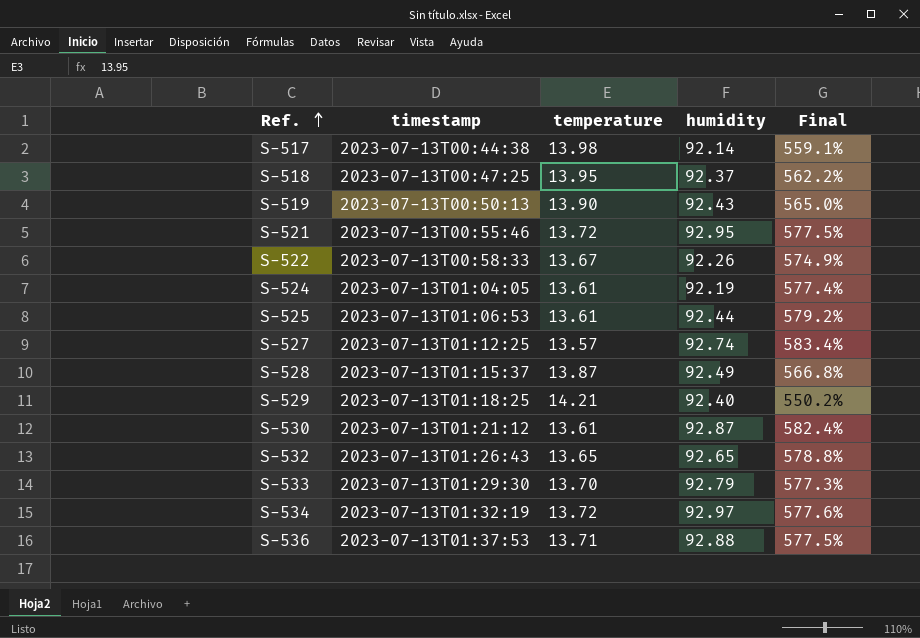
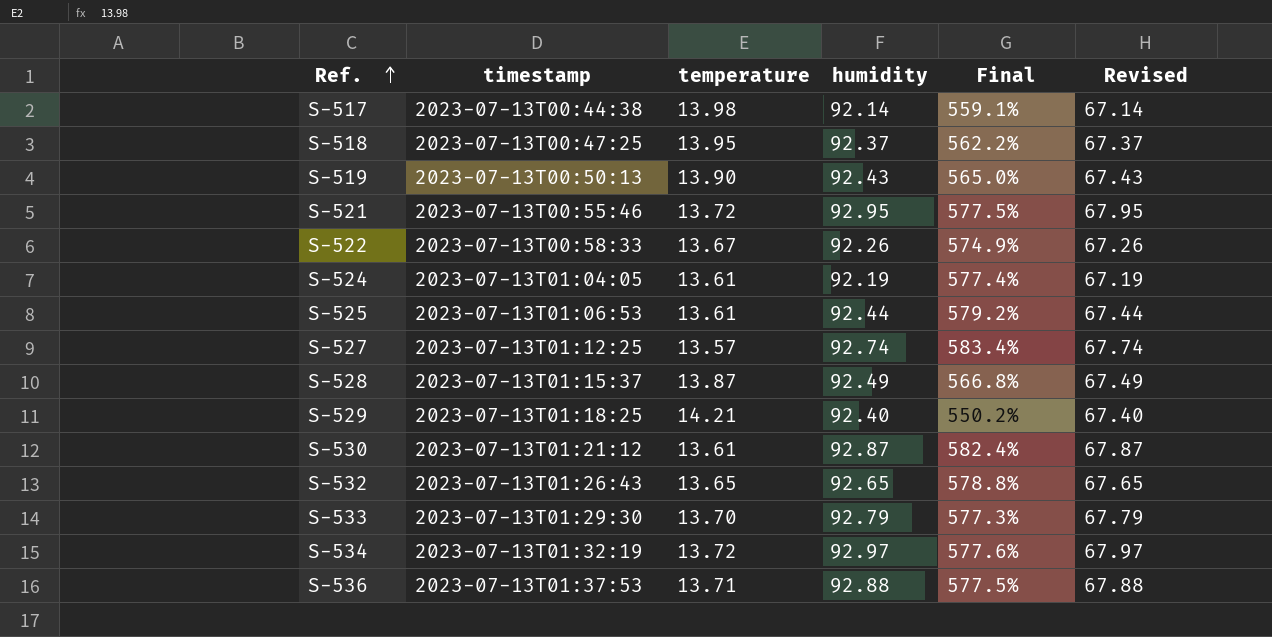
column Revised | formula: none -> [humidity] - 25

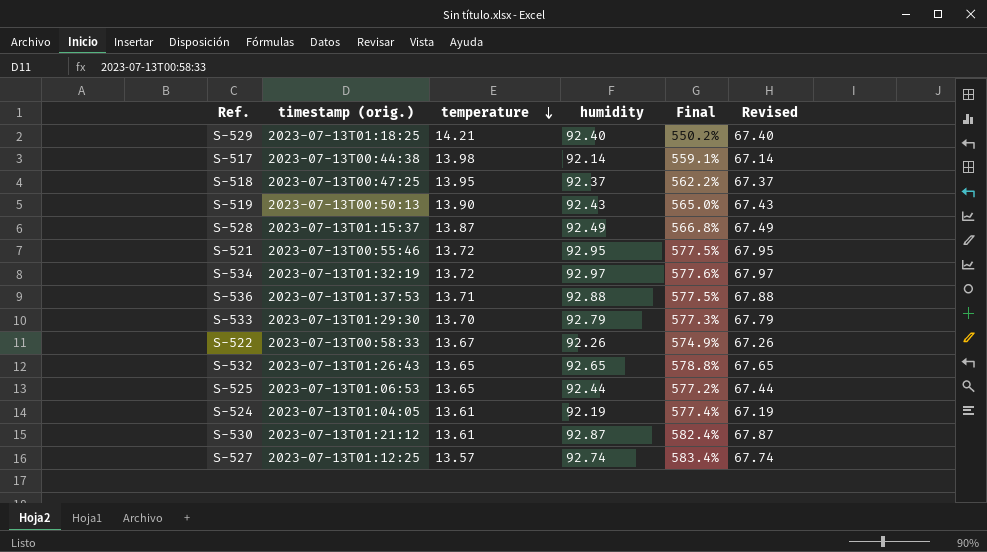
row order: Ref. ascending -> temperature descending
column name: timestamp -> timestamp (orig.)
S-525 | temperature: 13.61 -> 13.65
S-525 | Final: 579.2% -> 577.2%

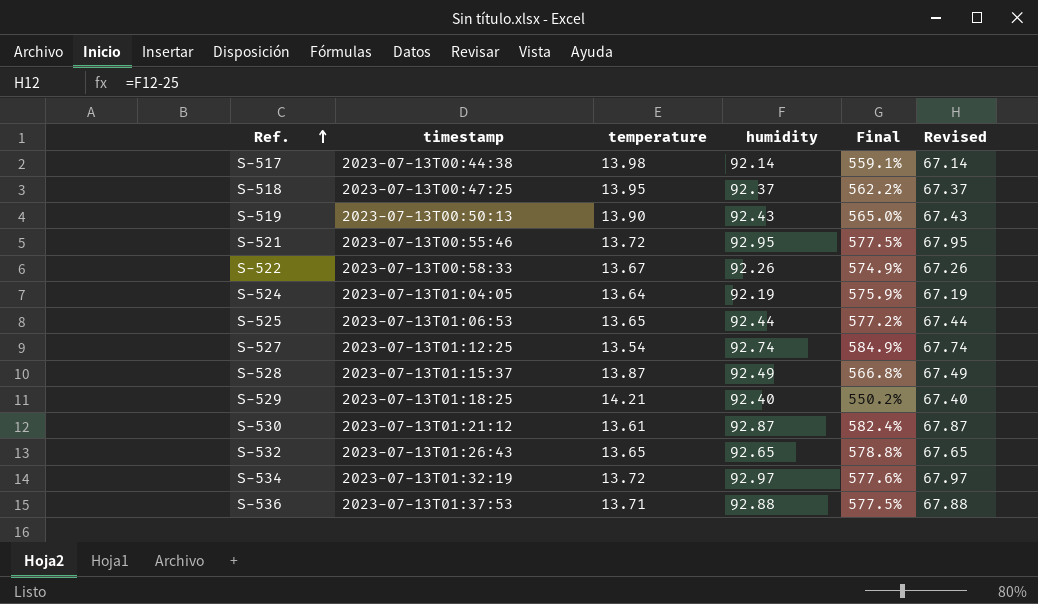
row order: temperature descending -> Ref. ascending
column name: timestamp (orig.) -> timestamp
row S-533: 2023-07-13T01:29:30 | 13.70 | 92.79 | 577.3% | 67.79 -> none
S-524 | temperature: 13.61 -> 13.64
S-524 | Final: 577.4% -> 575.9%
S-527 | temperature: 13.57 -> 13.54
S-527 | Final: 583.4% -> 584.9%

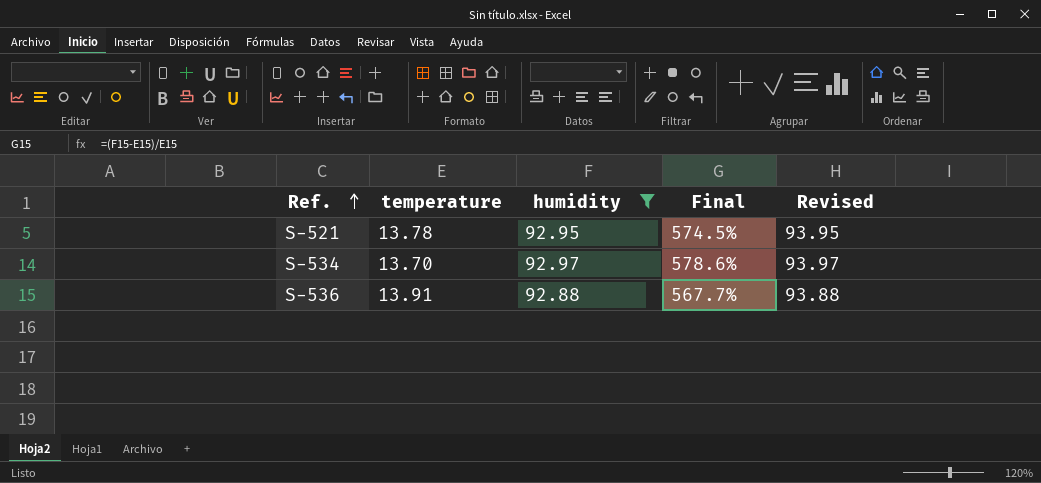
filter: none -> humidity >= 92.88
column timestamp | position: 2 -> none
column Revised | formula: [humidity] - 25 -> [humidity] + 1
S-521 | temperature: 13.72 -> 13.78
S-521 | Final: 577.5% -> 574.5%
S-534 | temperature: 13.72 -> 13.70
S-534 | Final: 577.6% -> 578.6%
S-536 | temperature: 13.71 -> 13.91
S-536 | Final: 577.5% -> 567.7%

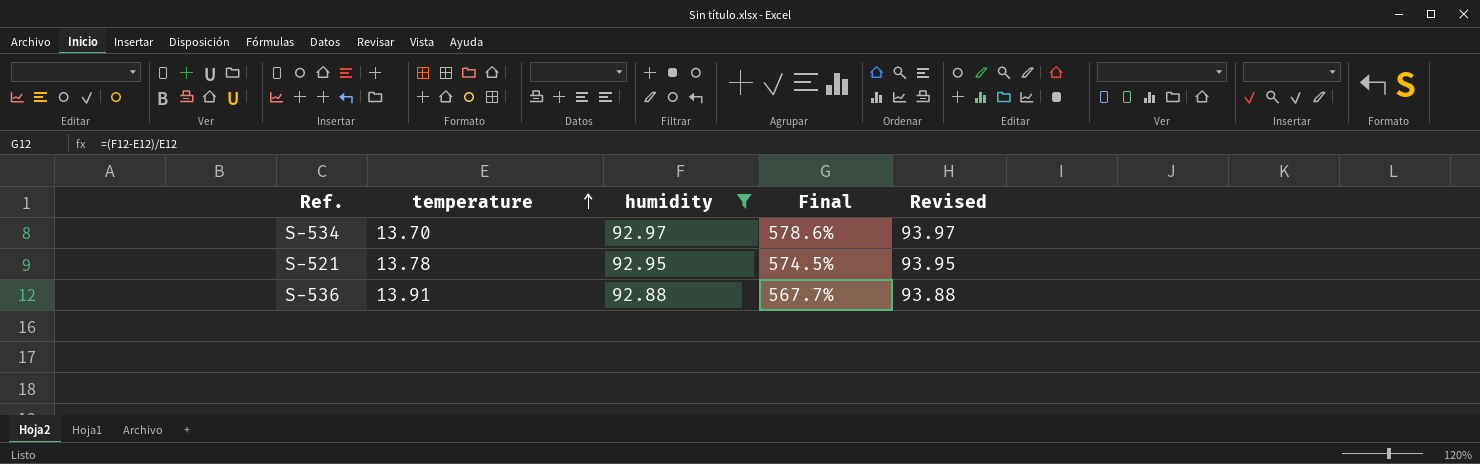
row order: Ref. ascending -> temperature ascending

